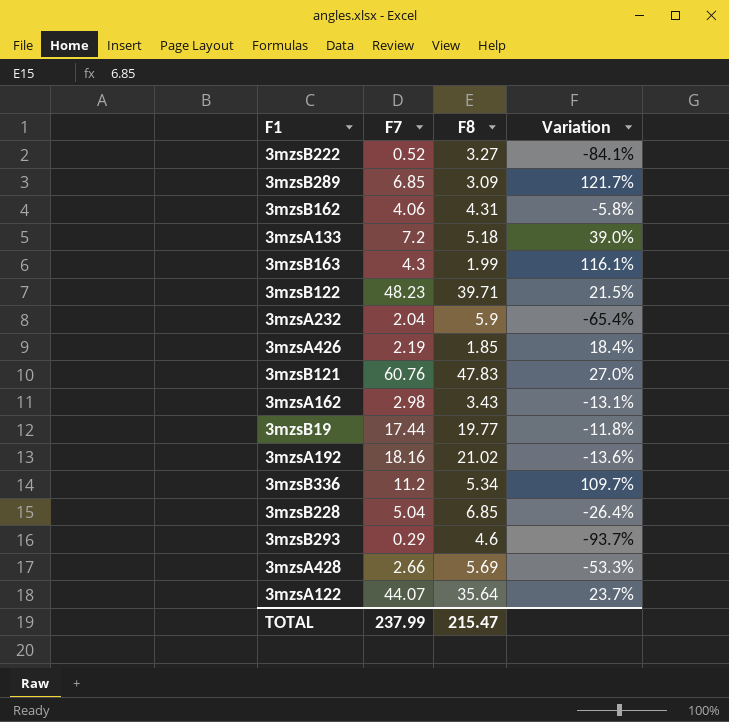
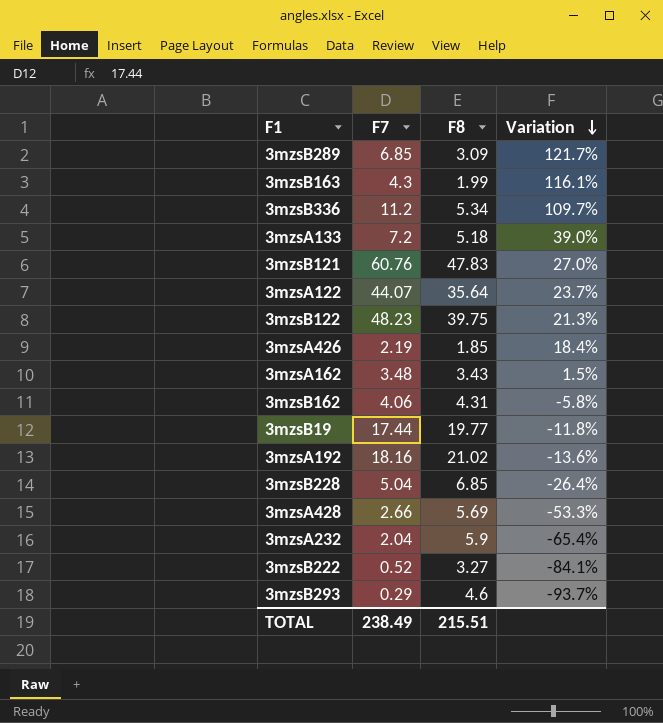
row order: none -> Variation descending
3mzsB122 | F8: 39.71 -> 39.75
3mzsB122 | Variation: 21.5% -> 21.3%
3mzsA162 | F7: 2.98 -> 3.48
3mzsA162 | Variation: -13.1% -> 1.5%
TOTAL | F7: 237.99 -> 238.49
TOTAL | F8: 215.47 -> 215.51

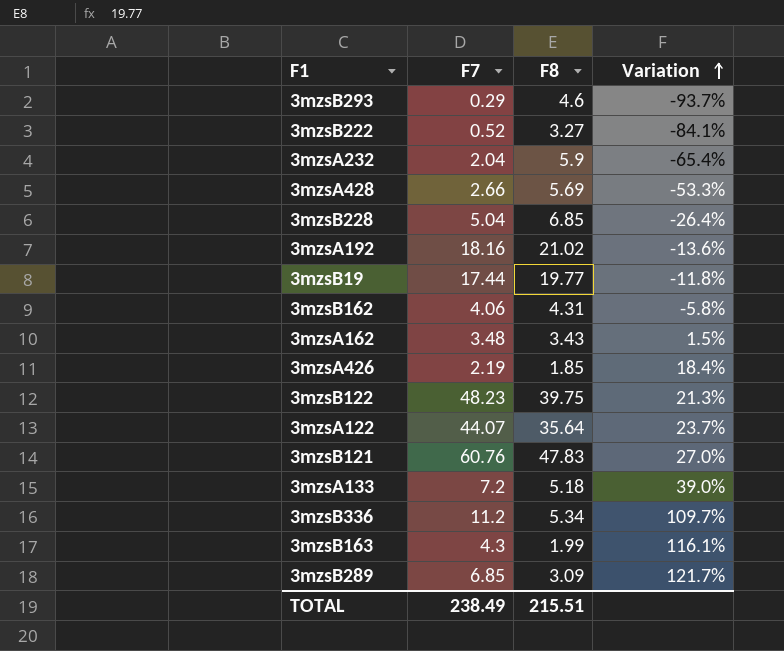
row order: Variation descending -> Variation ascending

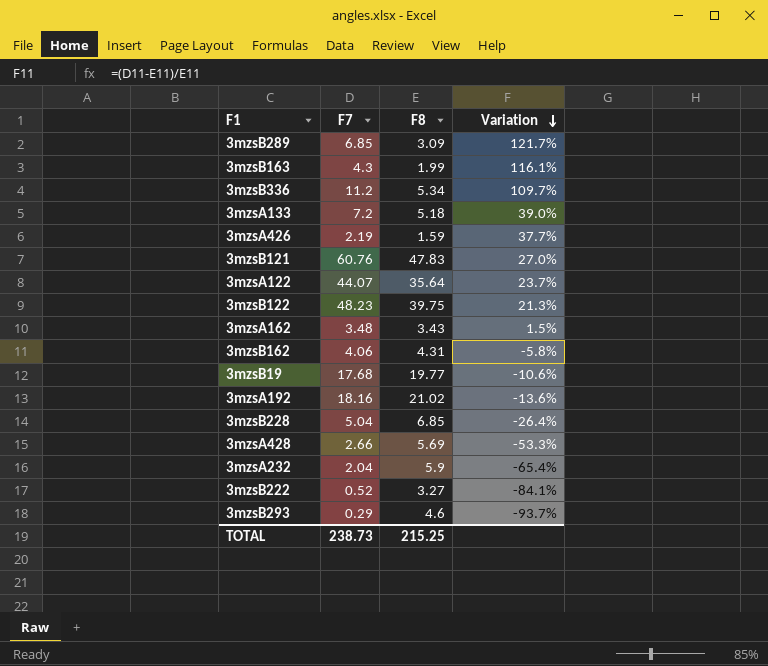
row order: Variation ascending -> Variation descending
3mzsA426 | F8: 1.85 -> 1.59
3mzsA426 | Variation: 18.4% -> 37.7%
3mzsB19 | F7: 17.44 -> 17.68
3mzsB19 | Variation: -11.8% -> -10.6%
TOTAL | F7: 238.49 -> 238.73
TOTAL | F8: 215.51 -> 215.25

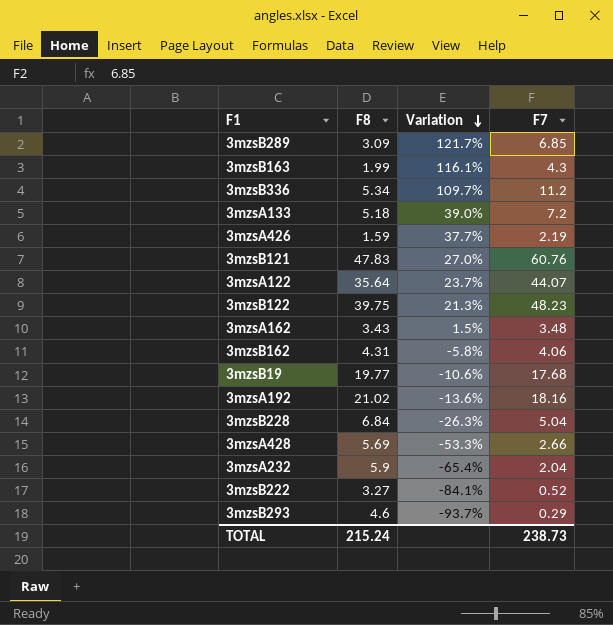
column F7 | position: 2 -> 4
3mzsB228 | F8: 6.85 -> 6.84
3mzsB228 | Variation: -26.4% -> -26.3%
TOTAL | F8: 215.25 -> 215.24

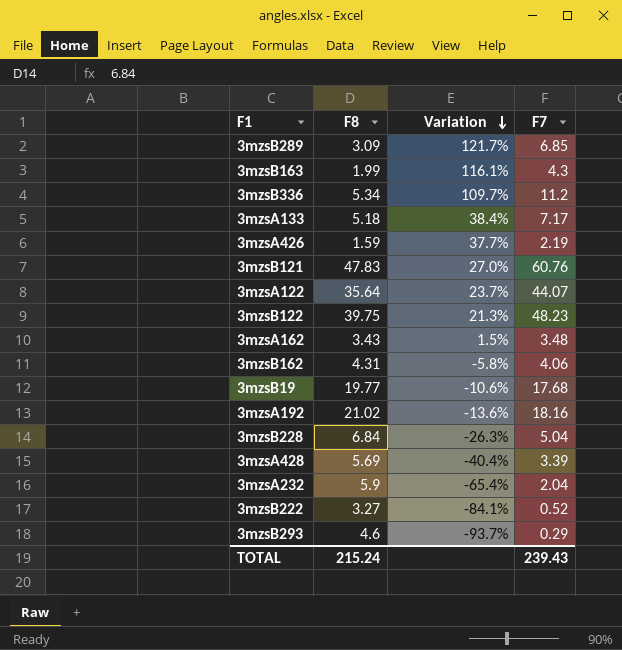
3mzsA133 | Variation: 39.0% -> 38.4%
3mzsA133 | F7: 7.2 -> 7.17
3mzsA428 | Variation: -53.3% -> -40.4%
3mzsA428 | F7: 2.66 -> 3.39
TOTAL | F7: 238.73 -> 239.43

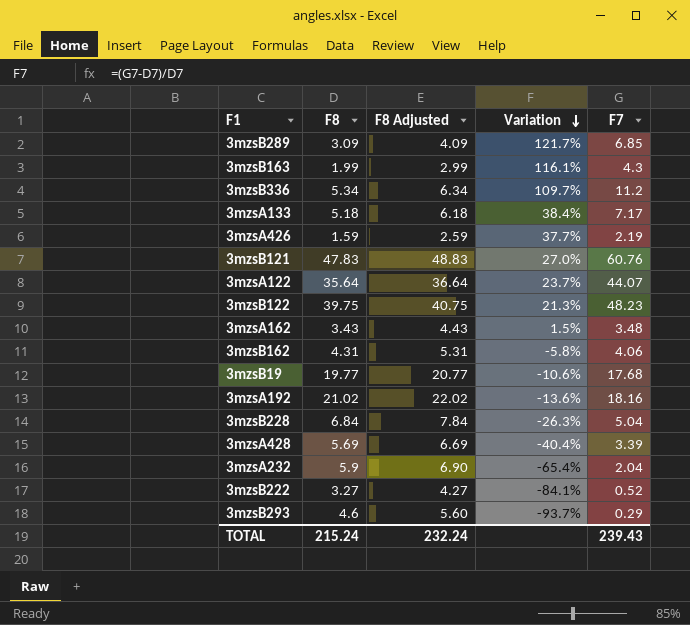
column F8 Adjusted | formula: none -> [F8] + 1

